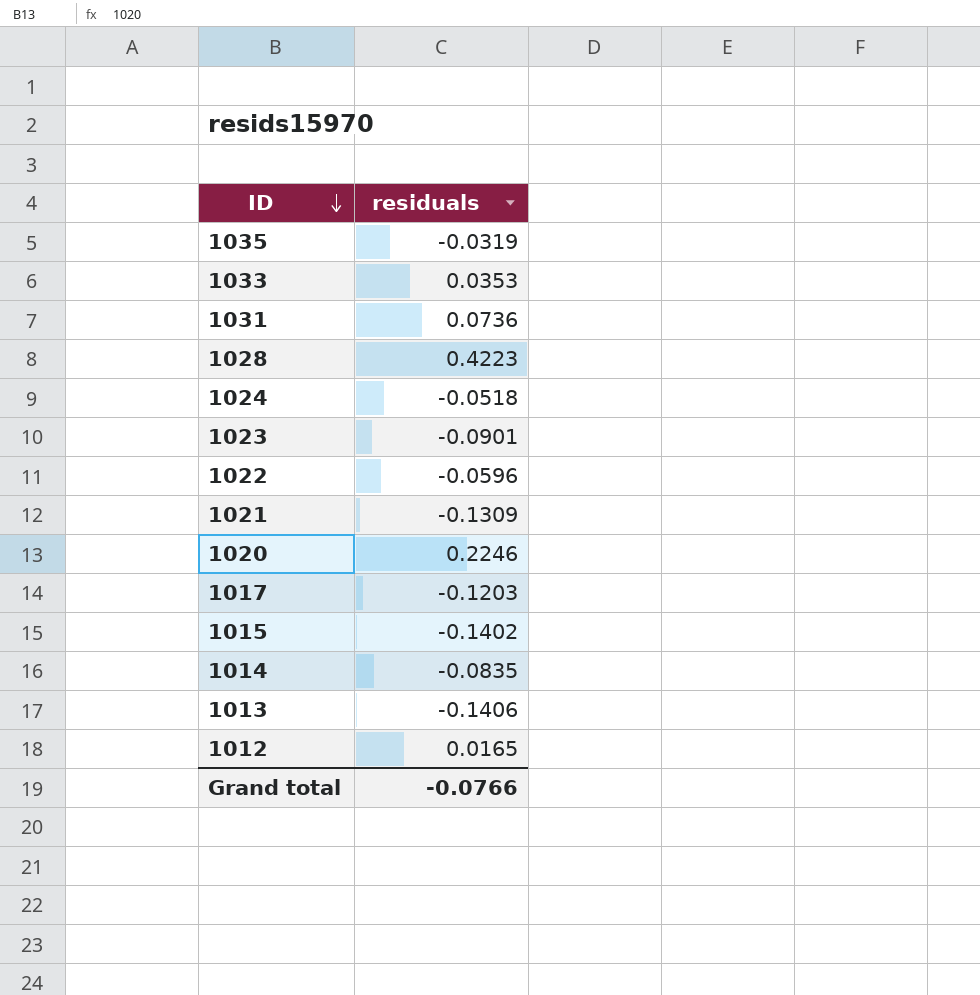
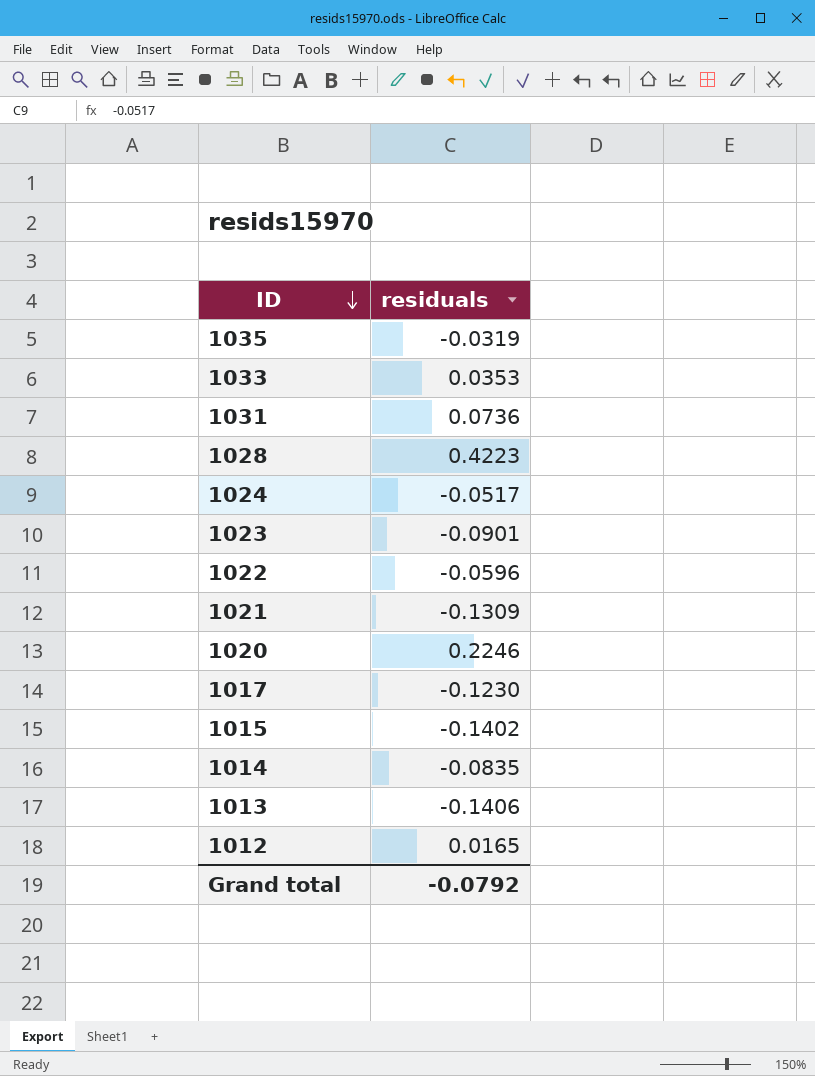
1024 | residuals: -0.0518 -> -0.0517
1017 | residuals: -0.1203 -> -0.1230
Grand total | residuals: -0.0766 -> -0.0792

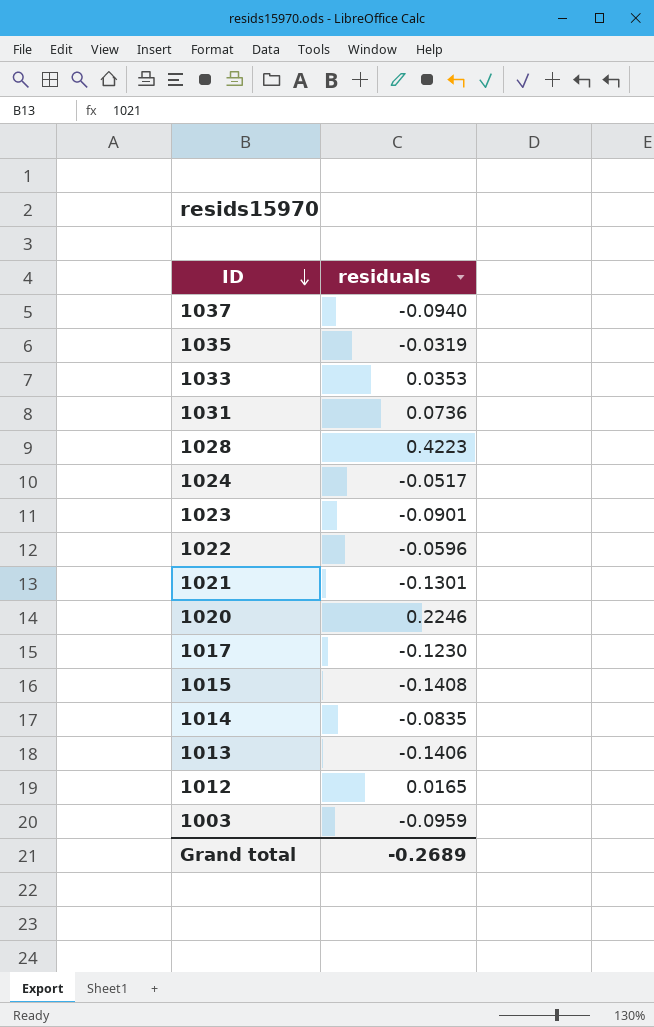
row 1037: none -> -0.0940
1021 | residuals: -0.1309 -> -0.1301
1015 | residuals: -0.1402 -> -0.1408
row 1003: none -> -0.0959
Grand total | residuals: -0.0792 -> -0.2689

